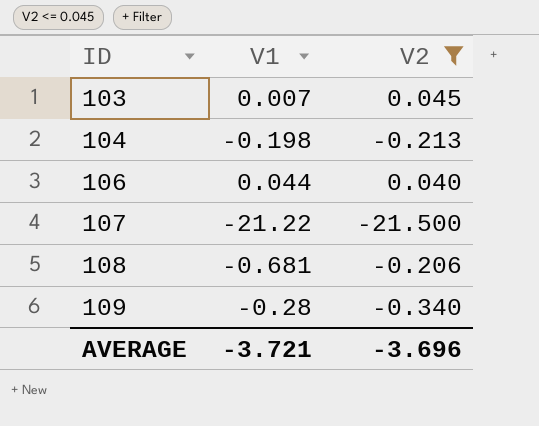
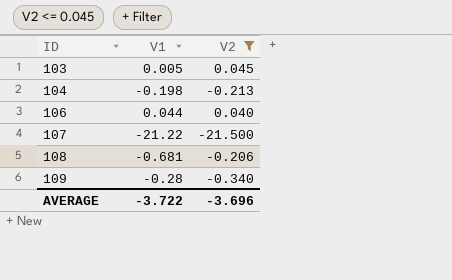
103 | V1: 0.007 -> 0.005
AVERAGE | V1: -3.721 -> -3.722

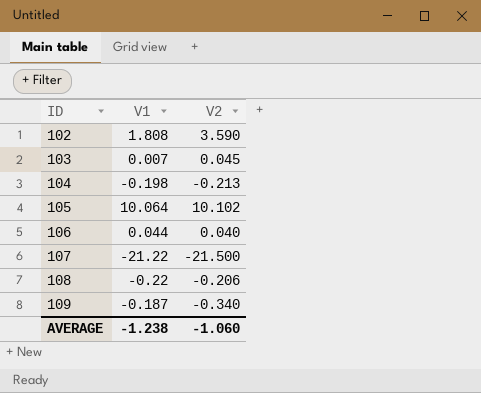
filter: V2 <= 0.045 -> none
103 | V1: 0.005 -> 0.007
108 | V1: -0.681 -> -0.22
109 | V1: -0.28 -> -0.187
AVERAGE | V1: -3.722 -> -1.238
AVERAGE | V2: -3.696 -> -1.060

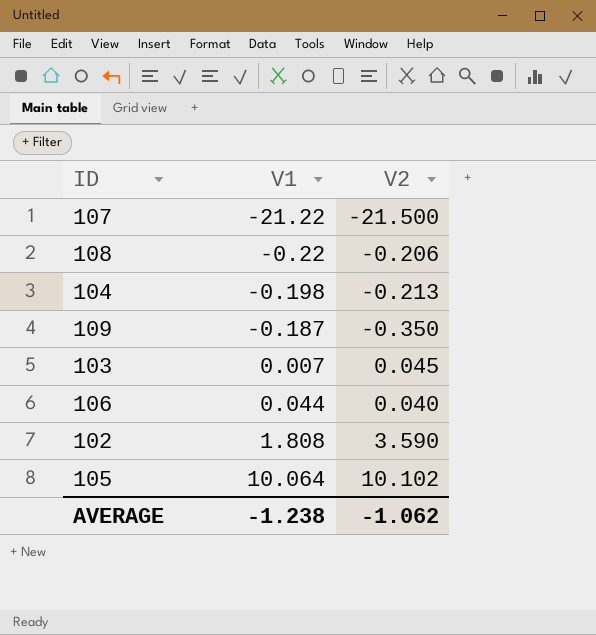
row order: ID ascending -> V1 ascending
109 | V2: -0.340 -> -0.350
AVERAGE | V2: -1.060 -> -1.062

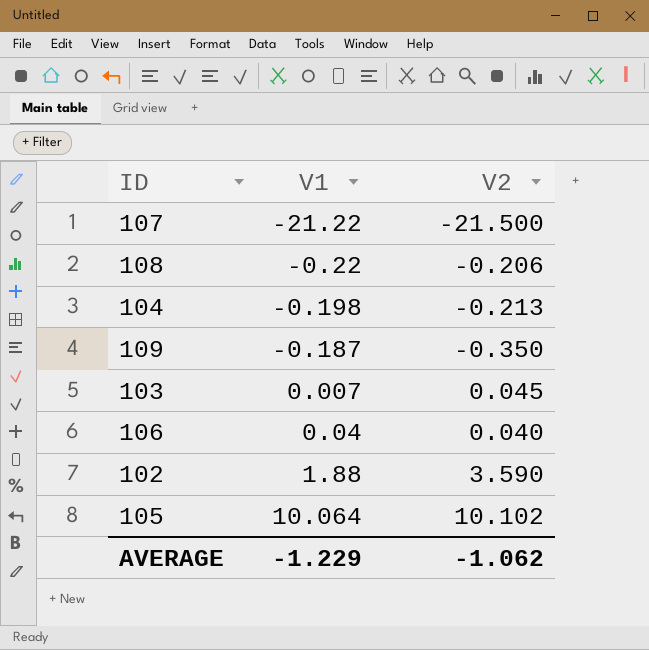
106 | V1: 0.044 -> 0.04
102 | V1: 1.808 -> 1.88
AVERAGE | V1: -1.238 -> -1.229

